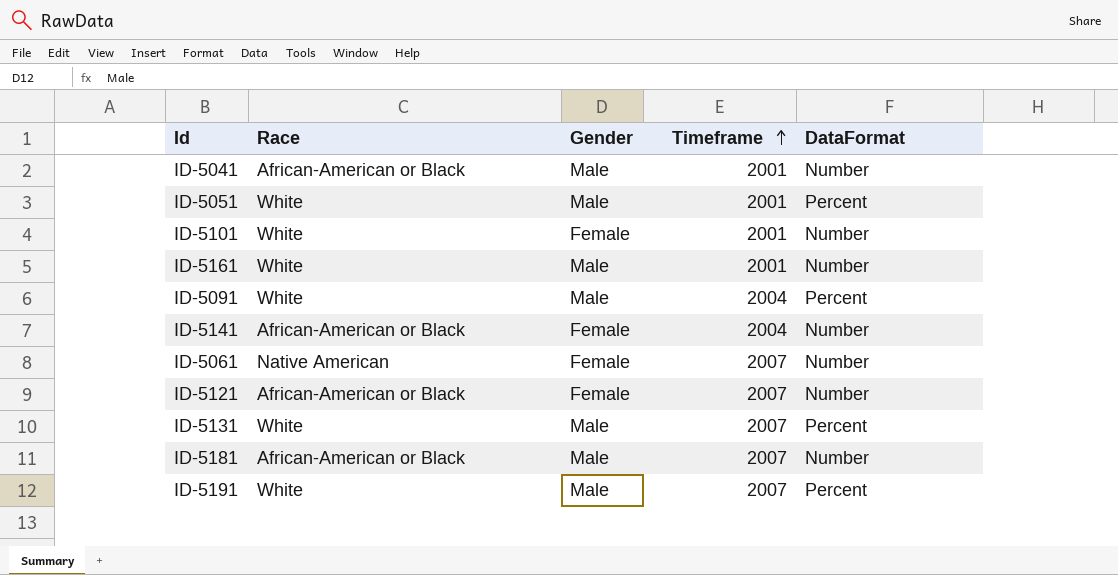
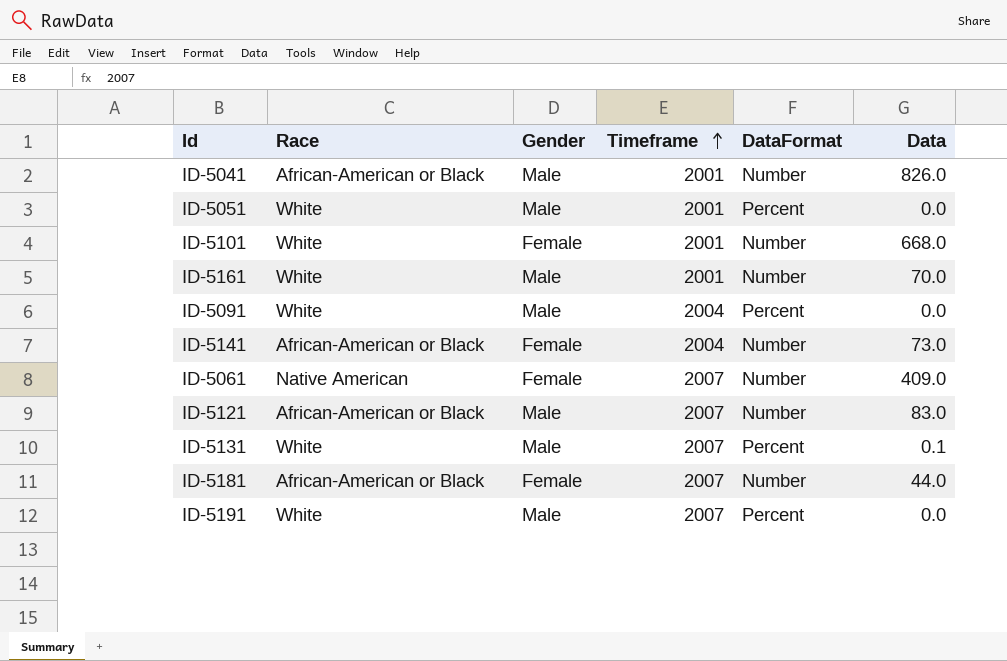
column Data | position: none -> 6
ID-5121 | Gender: Female -> Male
ID-5181 | Gender: Male -> Female

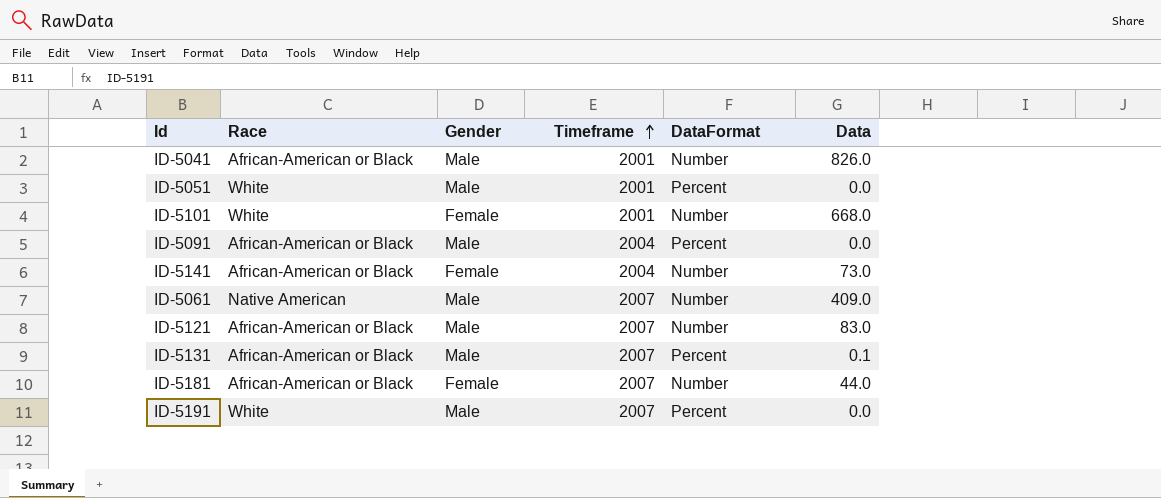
row ID-5161: White | Male | 2001 | Number | 70.0 -> none
ID-5091 | Race: White -> African-American or Black
ID-5061 | Gender: Female -> Male
ID-5131 | Race: White -> African-American or Black

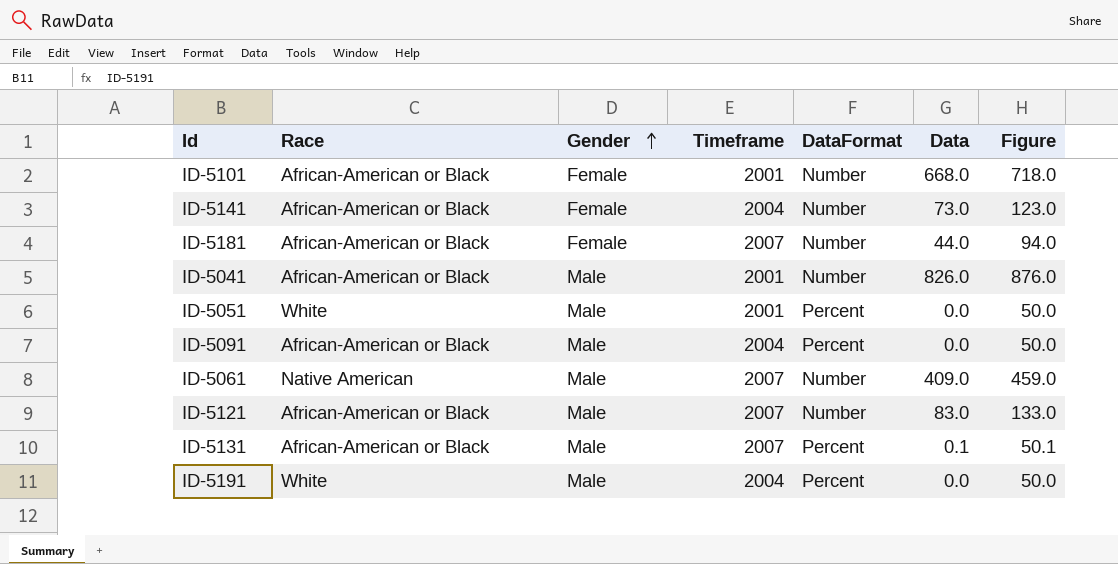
row order: Timeframe ascending -> Gender ascending
column Figure | formula: none -> [Data] + 50
ID-5101 | Race: White -> African-American or Black
ID-5191 | Timeframe: 2007 -> 2004

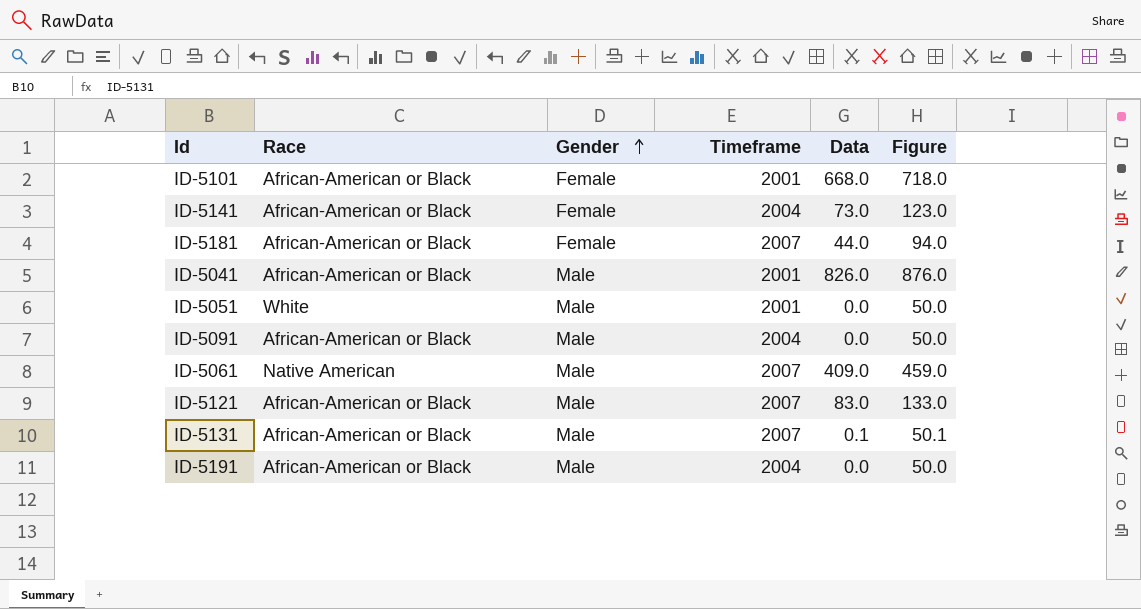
column DataFormat | position: 5 -> none
ID-5191 | Race: White -> African-American or Black

